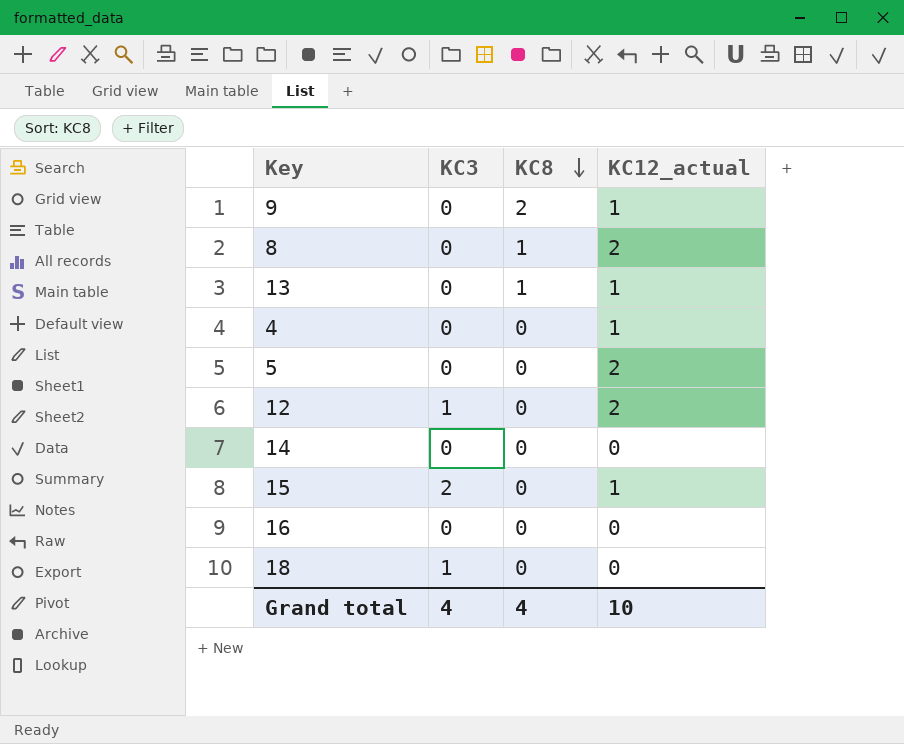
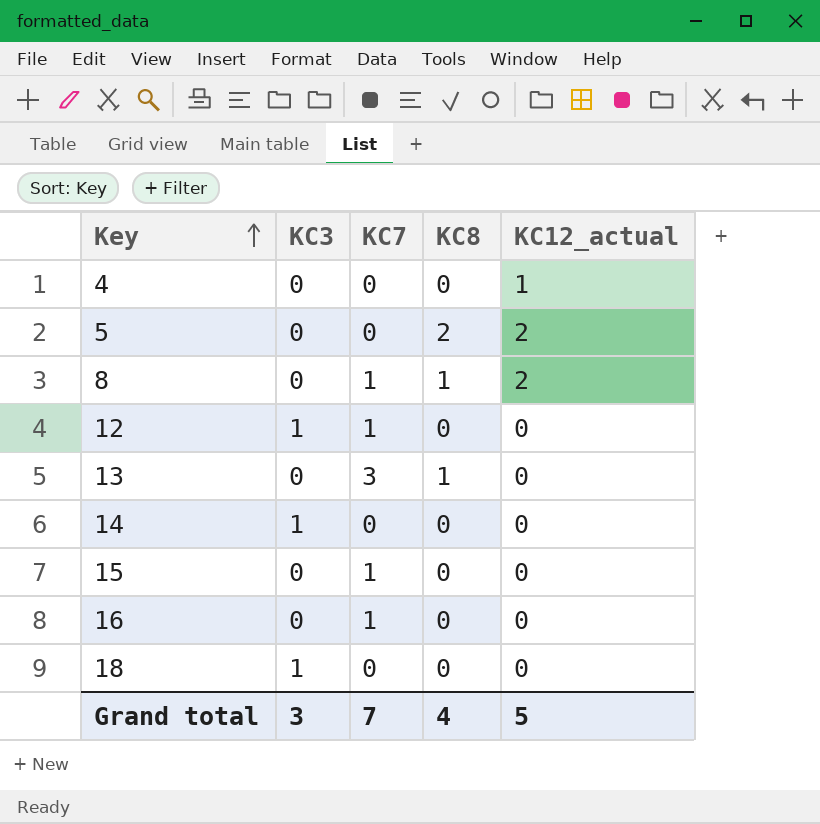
row order: KC8 descending -> Key ascending
column KC7 | position: none -> 3
row 9: 0 | 2 | 1 -> none
5 | KC8: 0 -> 2
12 | KC12_actual: 2 -> 0
13 | KC12_actual: 1 -> 0
14 | KC3: 0 -> 1
15 | KC3: 2 -> 0
15 | KC12_actual: 1 -> 0
Grand total | KC3: 4 -> 3
Grand total | KC12_actual: 10 -> 5

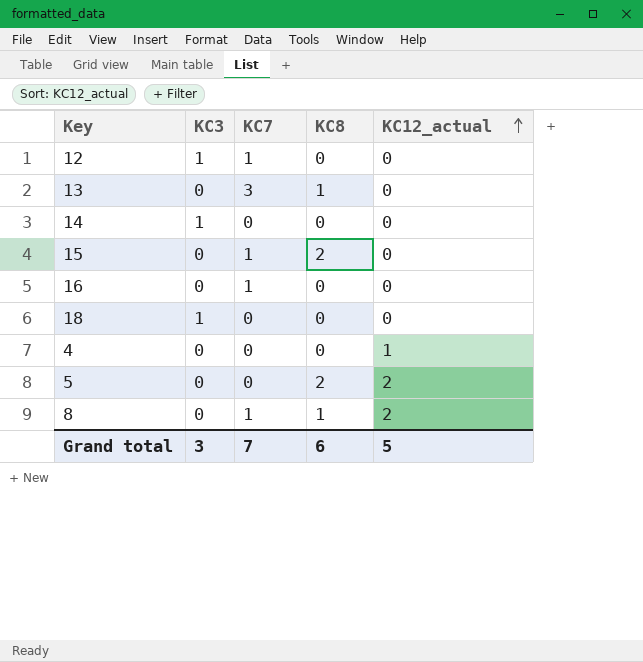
row order: Key ascending -> KC12_actual ascending
15 | KC8: 0 -> 2
Grand total | KC8: 4 -> 6

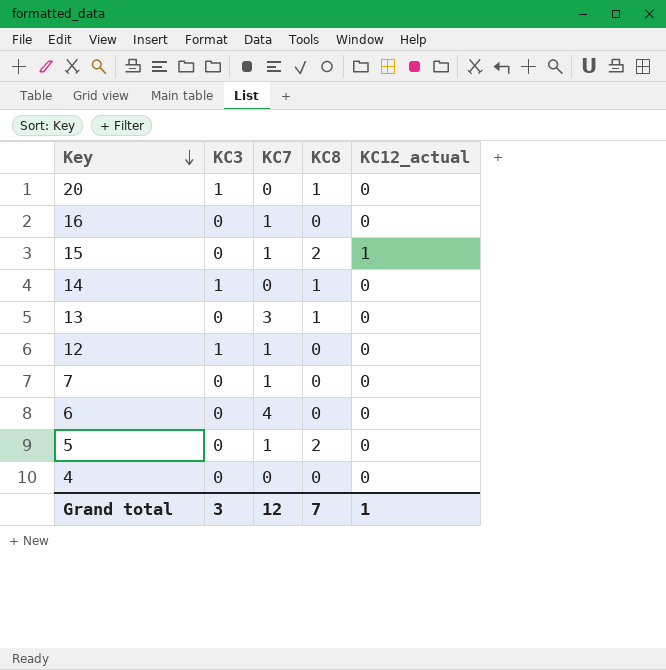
row order: KC12_actual ascending -> Key descending
row 18: 1 | 0 | 0 | 0 -> none
row 8: 0 | 1 | 1 | 2 -> none
row 20: none -> 1 | 0 | 1 | 0
15 | KC12_actual: 0 -> 1
14 | KC8: 0 -> 1
row 7: none -> 0 | 1 | 0 | 0
row 6: none -> 0 | 4 | 0 | 0
5 | KC7: 0 -> 1
5 | KC12_actual: 2 -> 0
4 | KC12_actual: 1 -> 0
Grand total | KC7: 7 -> 12
Grand total | KC8: 6 -> 7
Grand total | KC12_actual: 5 -> 1

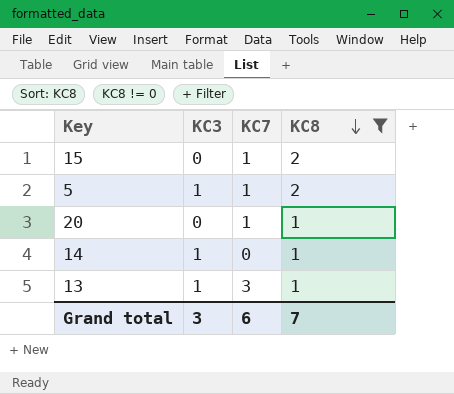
filter: none -> KC8 != 0
row order: Key descending -> KC8 descending
column KC12_actual | position: 5 -> none
5 | KC3: 0 -> 1
20 | KC3: 1 -> 0
20 | KC7: 0 -> 1
13 | KC3: 0 -> 1
Grand total | KC7: 12 -> 6

